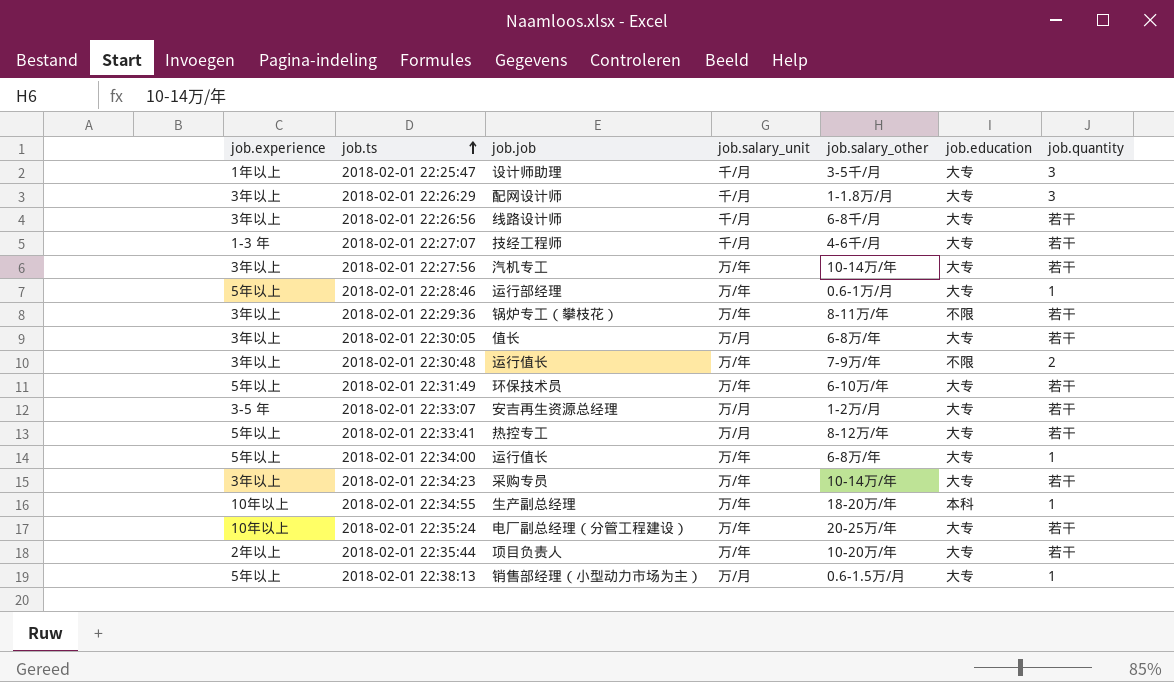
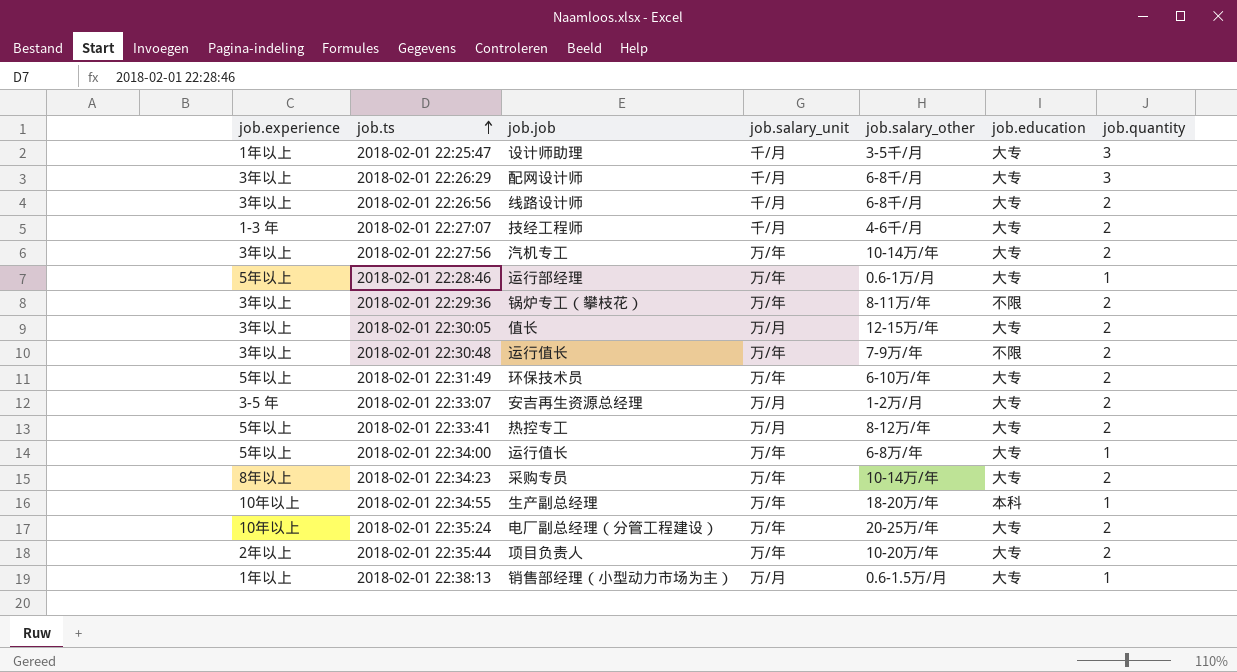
2018-02-01 22:26:29 | job.salary_other: 1-1.8万/月 -> 6-8千/月
2018-02-01 22:26:56 | job.quantity: 若干 -> 2
2018-02-01 22:27:07 | job.quantity: 若干 -> 2
2018-02-01 22:27:56 | job.quantity: 若干 -> 2
2018-02-01 22:29:36 | job.quantity: 若干 -> 2
2018-02-01 22:30:05 | job.salary_other: 6-8万/年 -> 12-15万/年
2018-02-01 22:30:05 | job.quantity: 若干 -> 2
2018-02-01 22:31:49 | job.quantity: 若干 -> 2
2018-02-01 22:33:07 | job.quantity: 若干 -> 2
2018-02-01 22:33:41 | job.quantity: 若干 -> 2
2018-02-01 22:34:23 | job.experience: 3年以上 -> 8年以上
2018-02-01 22:34:23 | job.quantity: 若干 -> 2
2018-02-01 22:35:24 | job.quantity: 若干 -> 2
2018-02-01 22:35:44 | job.quantity: 若干 -> 2
2018-02-01 22:38:13 | job.experience: 5年以上 -> 1年以上

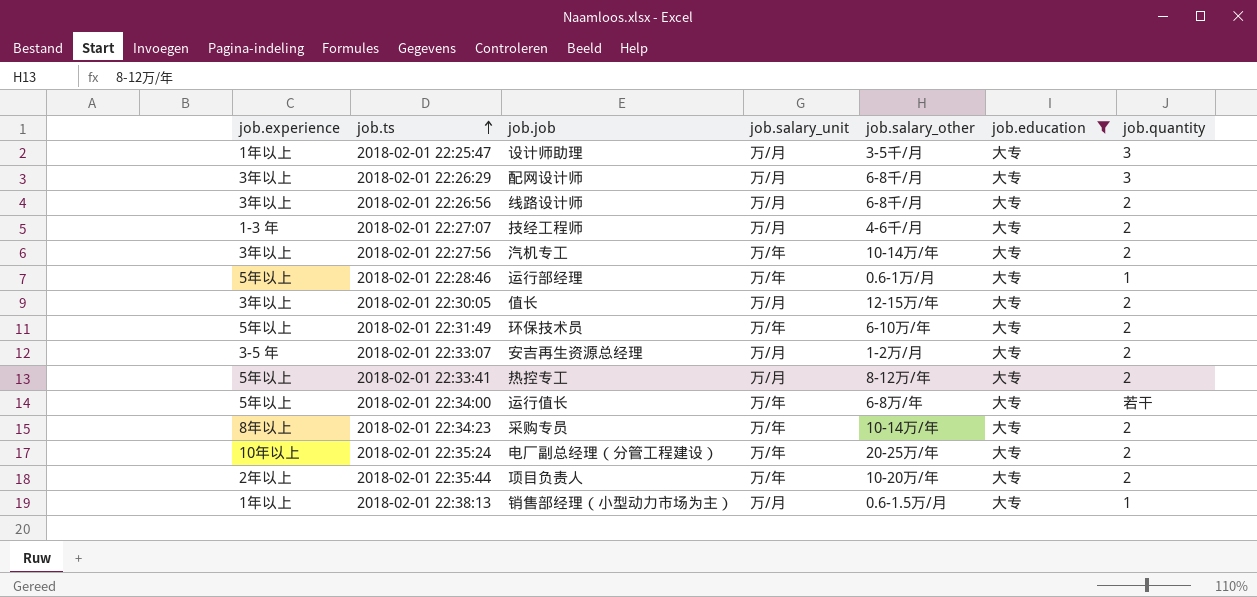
filter: none -> job.education = 大专
2018-02-01 22:25:47 | job.salary_unit: 千/月 -> 万/月
2018-02-01 22:26:29 | job.salary_unit: 千/月 -> 万/月
2018-02-01 22:26:56 | job.salary_unit: 千/月 -> 万/月
2018-02-01 22:27:07 | job.salary_unit: 千/月 -> 万/月
2018-02-01 22:34:00 | job.quantity: 1 -> 若干

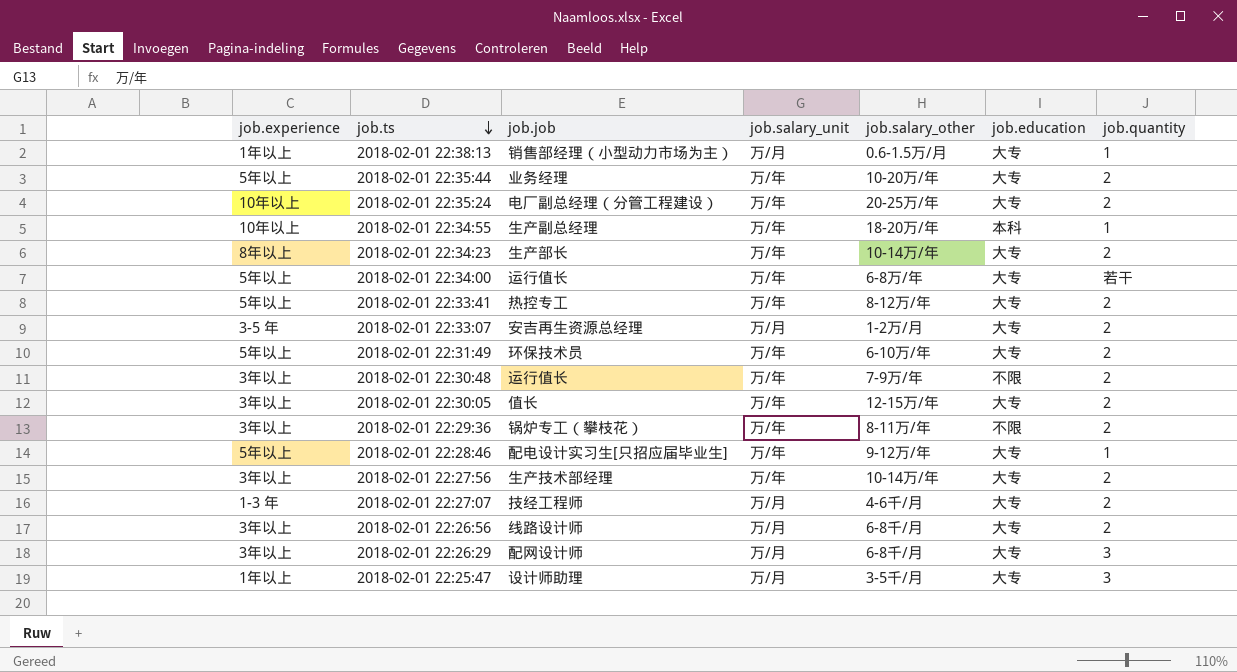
filter: job.education = 大专 -> none
row order: job.ts ascending -> job.ts descending
2018-02-01 22:35:44 | job.experience: 2年以上 -> 5年以上
2018-02-01 22:35:44 | job.job: 项目负责人 -> 业务经理
2018-02-01 22:34:23 | job.job: 采购专员 -> 生产部长
2018-02-01 22:33:41 | job.salary_unit: 万/月 -> 万/年
2018-02-01 22:30:05 | job.salary_unit: 万/月 -> 万/年
2018-02-01 22:28:46 | job.job: 运行部经理 -> 配电设计实习生[只招应届毕业生]
2018-02-01 22:28:46 | job.salary_other: 0.6-1万/月 -> 9-12万/年
2018-02-01 22:27:56 | job.job: 汽机专工 -> 生产技术部经理

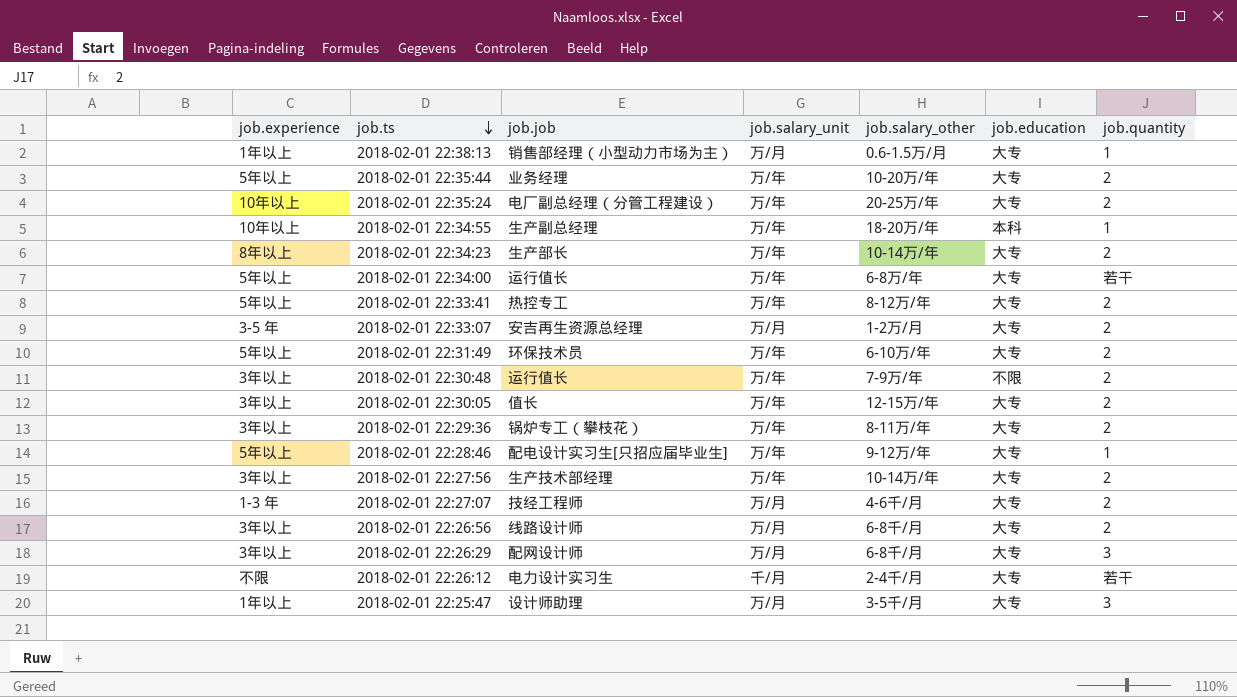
2018-02-01 22:29:36 | job.education: 不限 -> 大专
row 2018-02-01 22:26:12: none -> 不限 | 电力设计实习生 | 千/月 | 2-4千/月 | 大专 | 若干

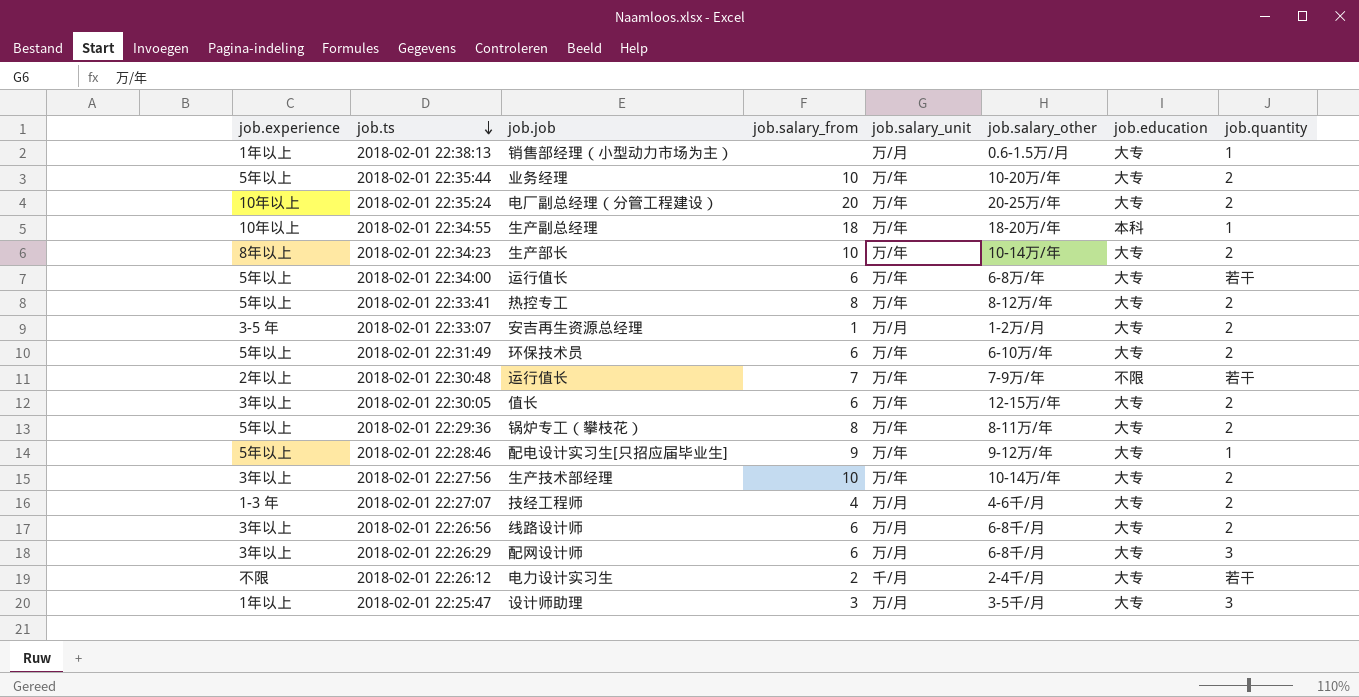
column job.salary_from | position: none -> 4
2018-02-01 22:30:48 | job.experience: 3年以上 -> 2年以上
2018-02-01 22:30:48 | job.quantity: 2 -> 若干
2018-02-01 22:29:36 | job.experience: 3年以上 -> 5年以上

